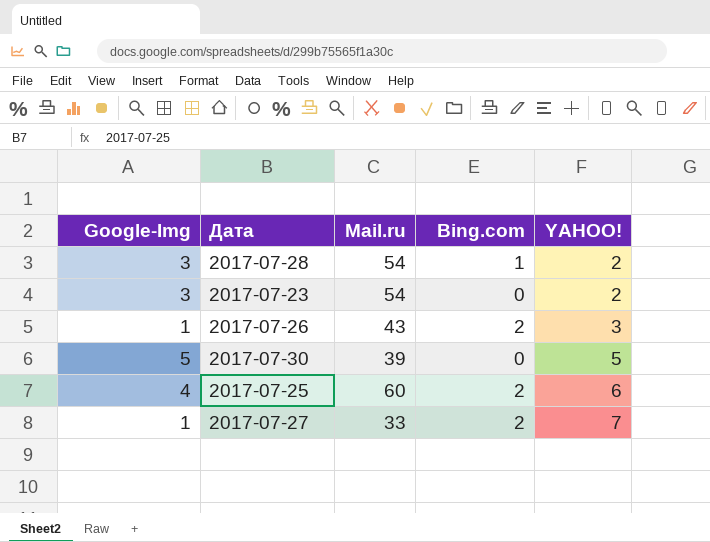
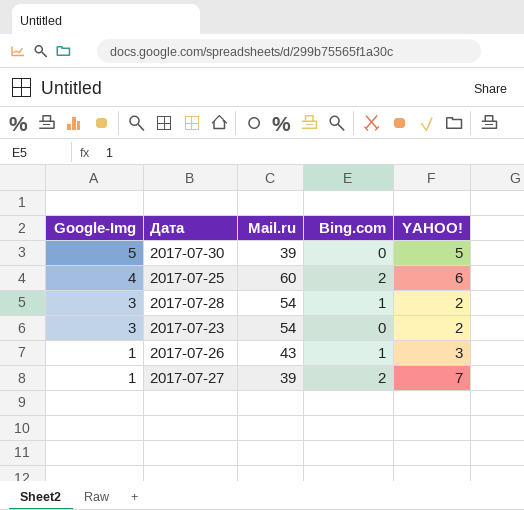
row order: YAHOO! ascending -> Google-Img descending
2017-07-26 | Bing.com: 2 -> 1
2017-07-27 | Mail.ru: 33 -> 39

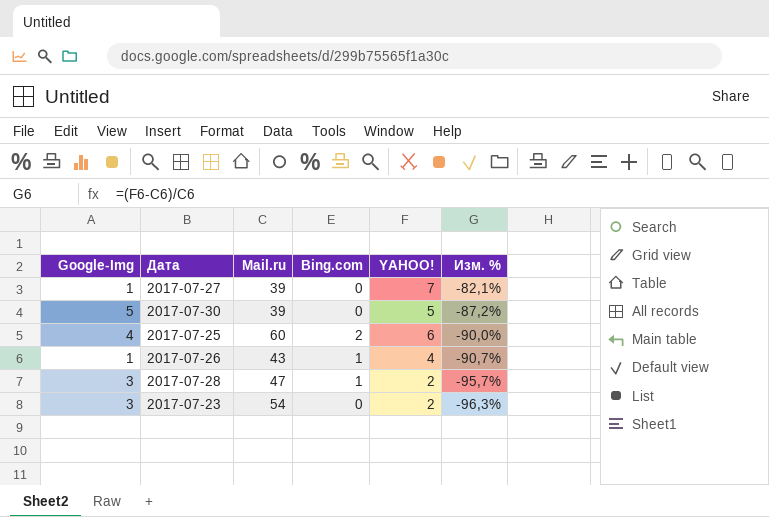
row order: Google-Img descending -> Изм. % descending
column Изм. % | formula: none -> ([YAHOO!] - [Mail.ru]) / [Mail.ru]
2017-07-27 | Bing.com: 2 -> 0
2017-07-26 | YAHOO!: 3 -> 4
2017-07-28 | Mail.ru: 54 -> 47

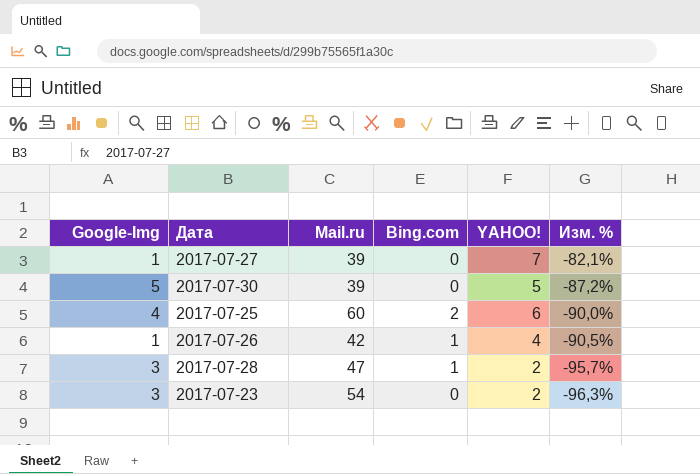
2017-07-26 | Mail.ru: 43 -> 42
2017-07-26 | Изм. %: -90,7% -> -90,5%

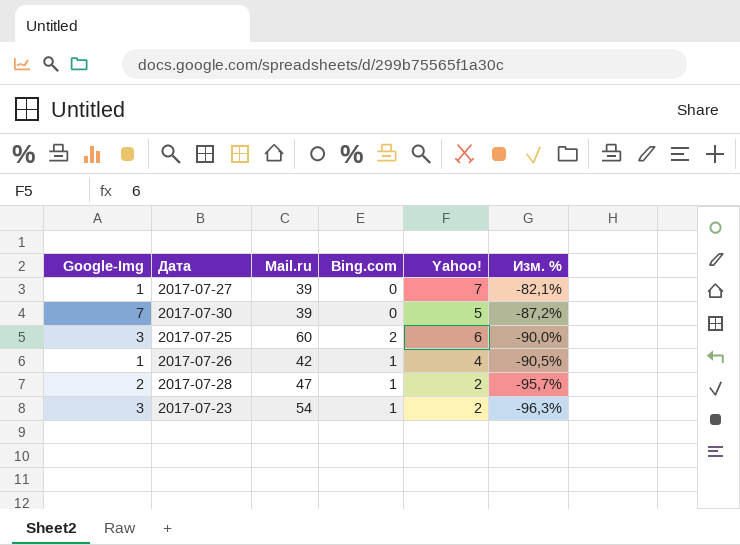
column name: YAHOO! -> Yahoo!
2017-07-30 | Google-Img: 5 -> 7
2017-07-25 | Google-Img: 4 -> 3
2017-07-28 | Google-Img: 3 -> 2
2017-07-23 | Bing.com: 0 -> 1

